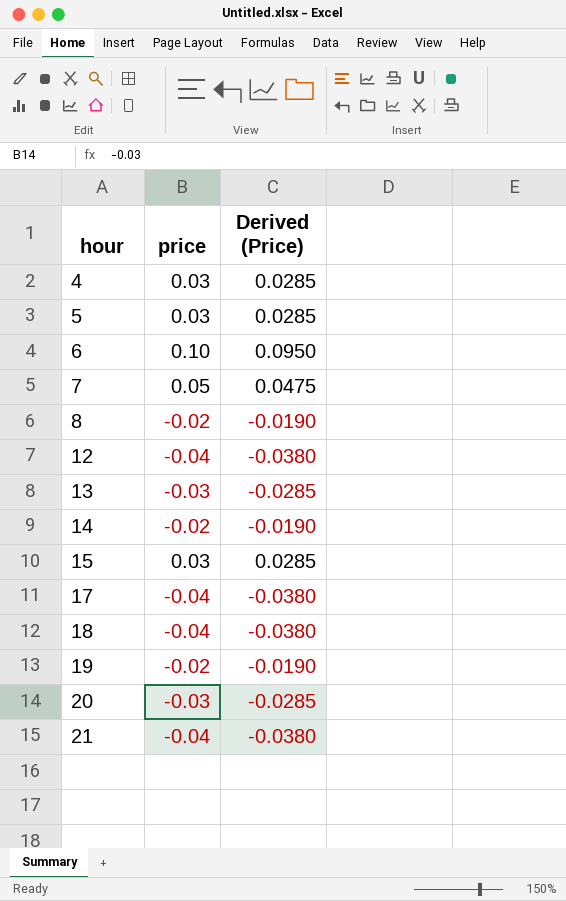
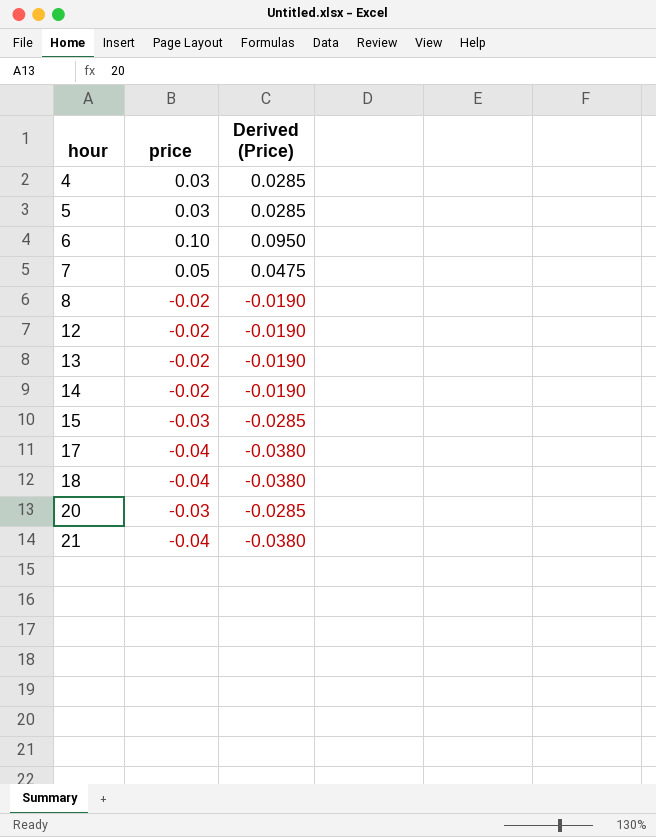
row 19: -0.02 | -0.0190 -> none
12 | price: -0.04 -> -0.02
12 | Derived (Price): -0.0380 -> -0.0190
13 | price: -0.03 -> -0.02
13 | Derived (Price): -0.0285 -> -0.0190
15 | price: 0.03 -> -0.03
15 | Derived (Price): 0.0285 -> -0.0285

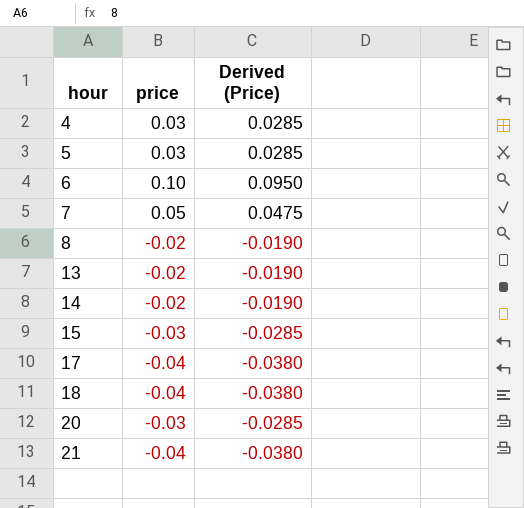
row 12: -0.02 | -0.0190 -> none

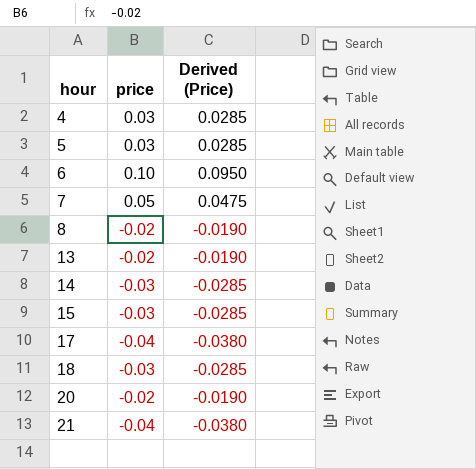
14 | price: -0.02 -> -0.03
14 | Derived (Price): -0.0190 -> -0.0285
18 | price: -0.04 -> -0.03
18 | Derived (Price): -0.0380 -> -0.0285
20 | price: -0.03 -> -0.02
20 | Derived (Price): -0.0285 -> -0.0190

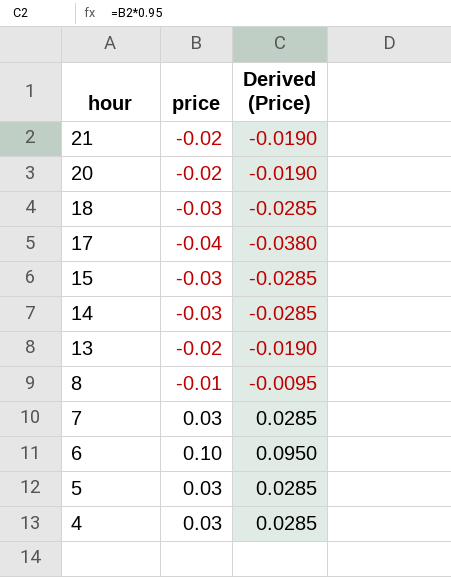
row order: hour ascending -> hour descending
21 | price: -0.04 -> -0.02
21 | Derived (Price): -0.0380 -> -0.0190
8 | price: -0.02 -> -0.01
8 | Derived (Price): -0.0190 -> -0.0095
7 | price: 0.05 -> 0.03
7 | Derived (Price): 0.0475 -> 0.0285

